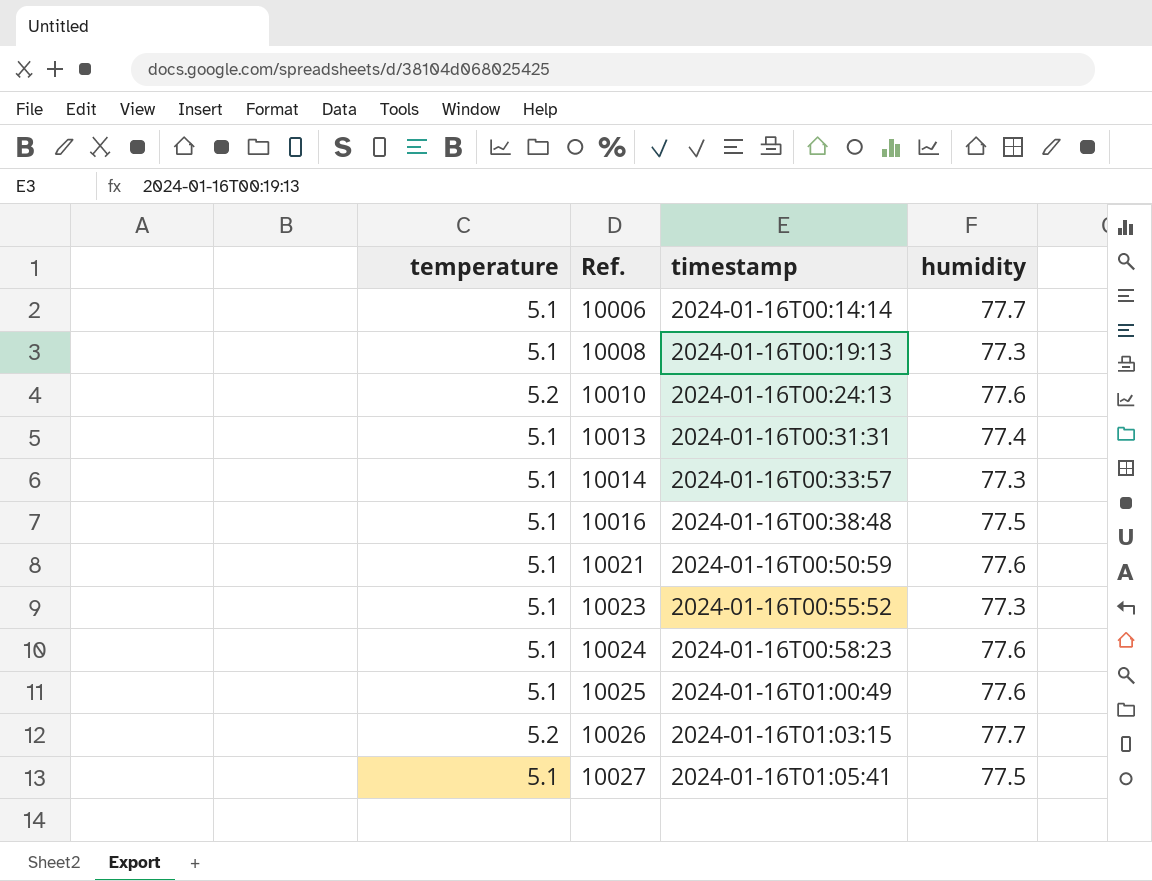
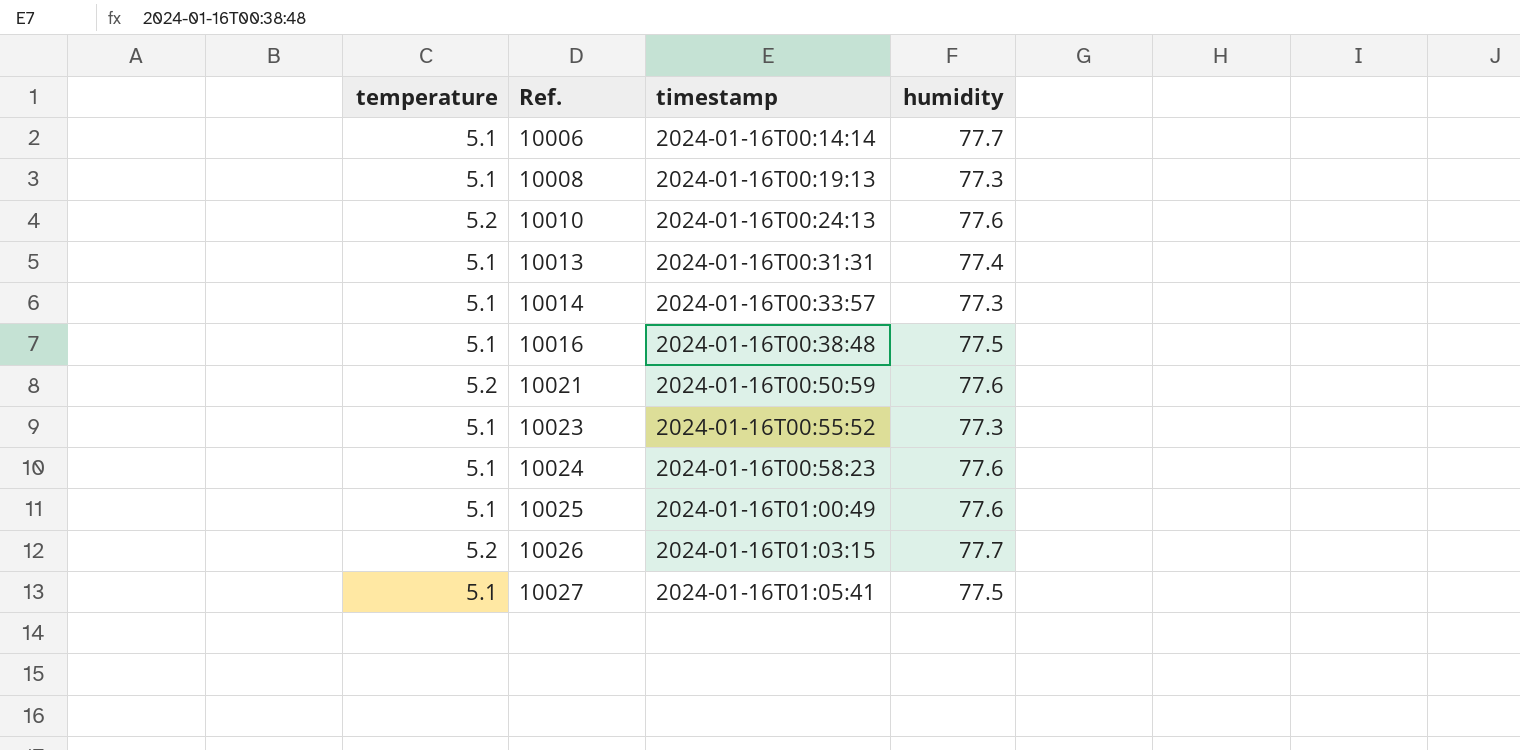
10021 | temperature: 5.1 -> 5.2

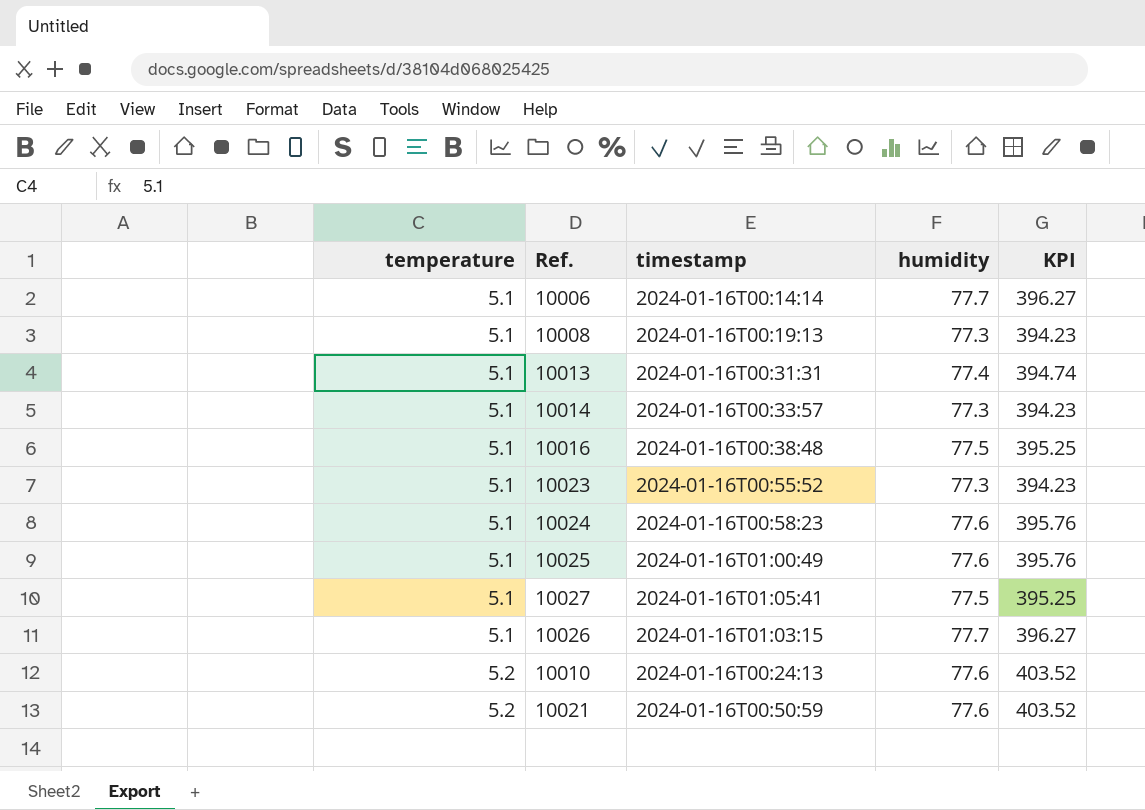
row order: Ref. ascending -> temperature ascending
column KPI | formula: none -> [temperature] * [humidity]
10026 | temperature: 5.2 -> 5.1

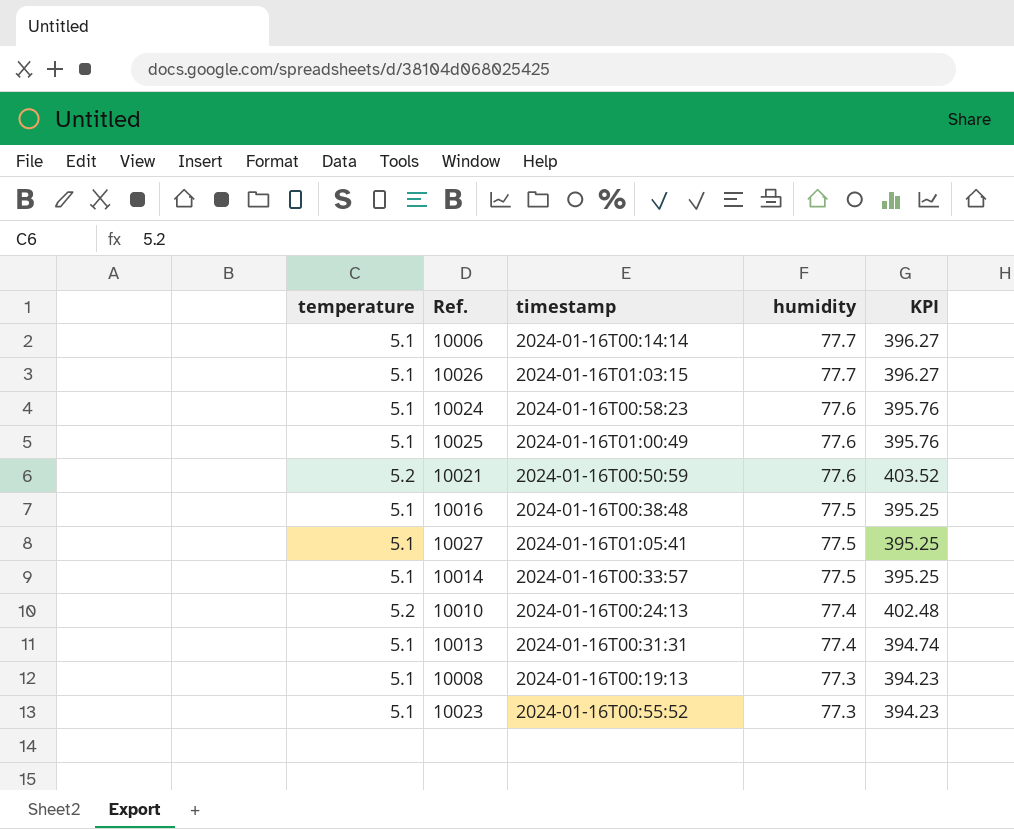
row order: temperature ascending -> humidity descending
10014 | humidity: 77.3 -> 77.5
10014 | KPI: 394.23 -> 395.25
10010 | humidity: 77.6 -> 77.4
10010 | KPI: 403.52 -> 402.48

